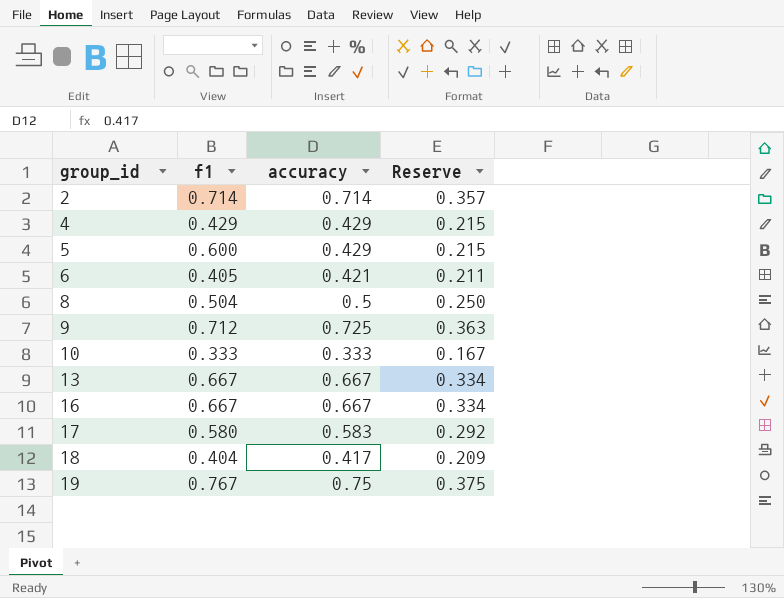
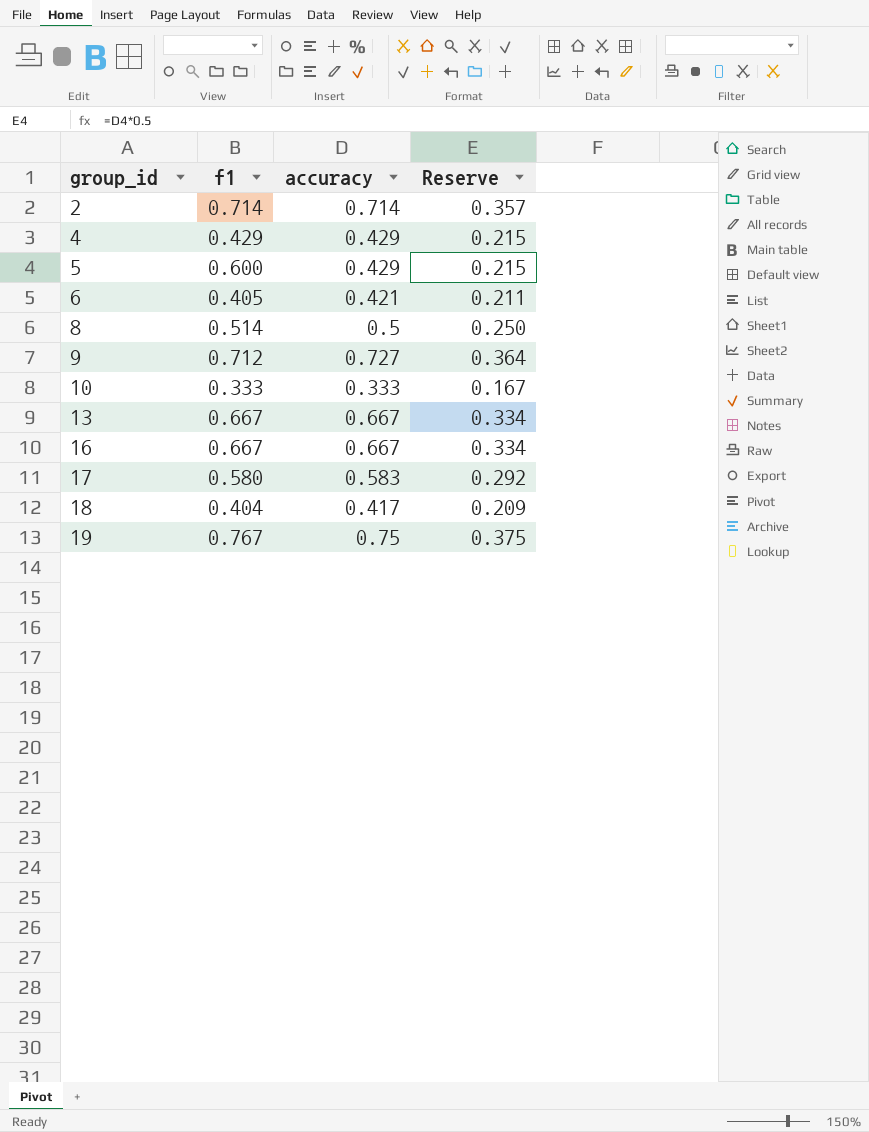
8 | f1: 0.504 -> 0.514
9 | accuracy: 0.725 -> 0.727
9 | Reserve: 0.363 -> 0.364

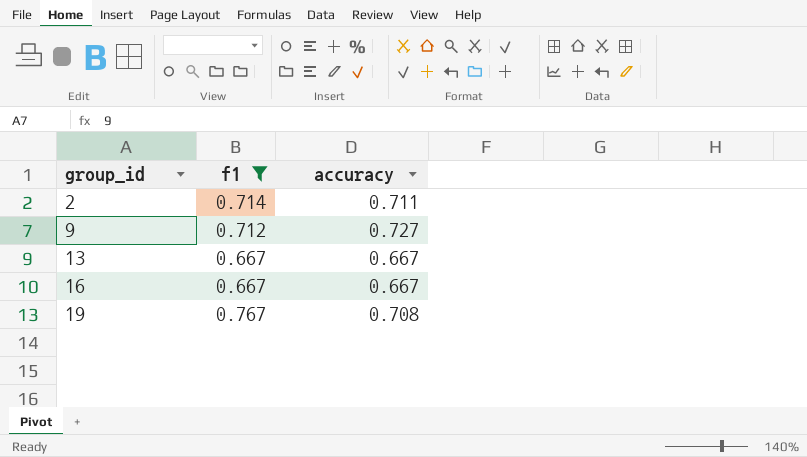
filter: none -> f1 >= 0.667
column Reserve | formula: [accuracy] * 0.5 -> none
2 | accuracy: 0.714 -> 0.711
19 | accuracy: 0.75 -> 0.708

